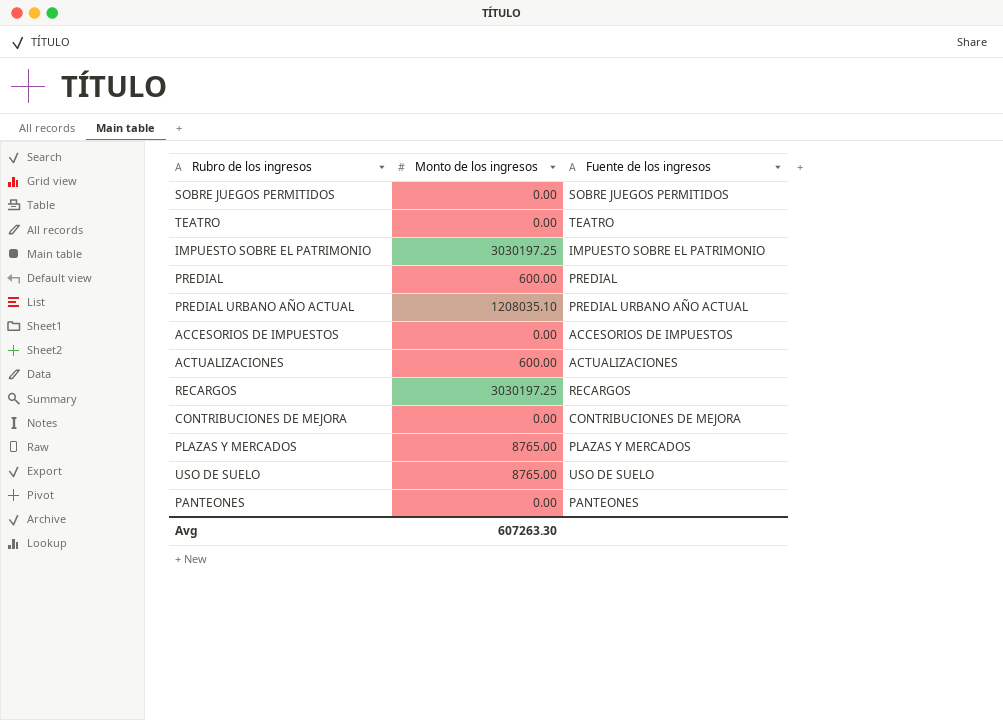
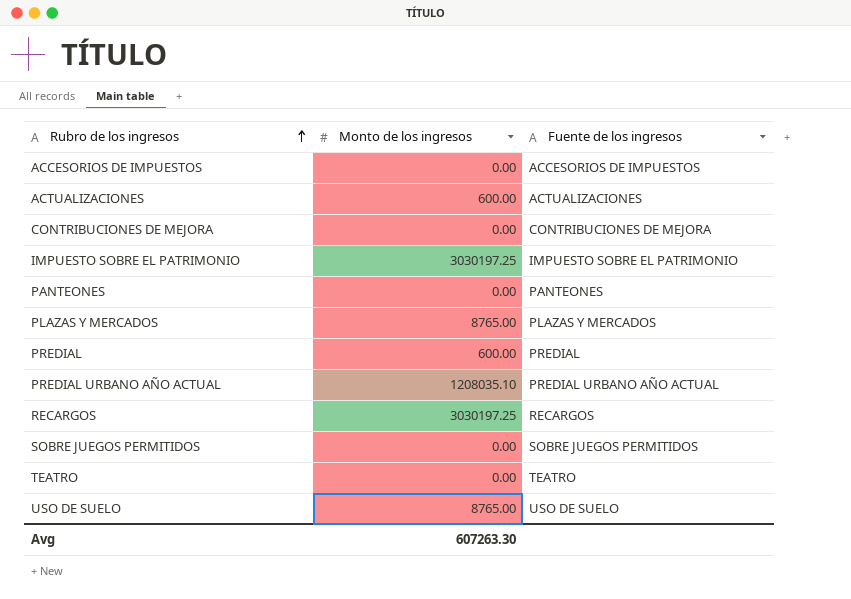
row order: none -> Rubro de los ingresos ascending

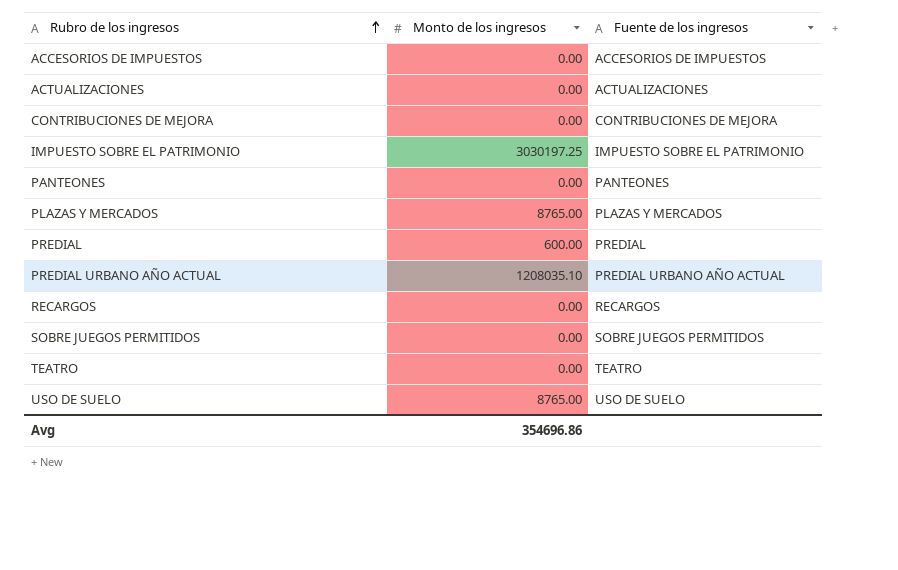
ACTUALIZACIONES | Monto de los ingresos: 600.00 -> 0.00
RECARGOS | Monto de los ingresos: 3030197.25 -> 0.00
Avg | Monto de los ingresos: 607263.30 -> 354696.86

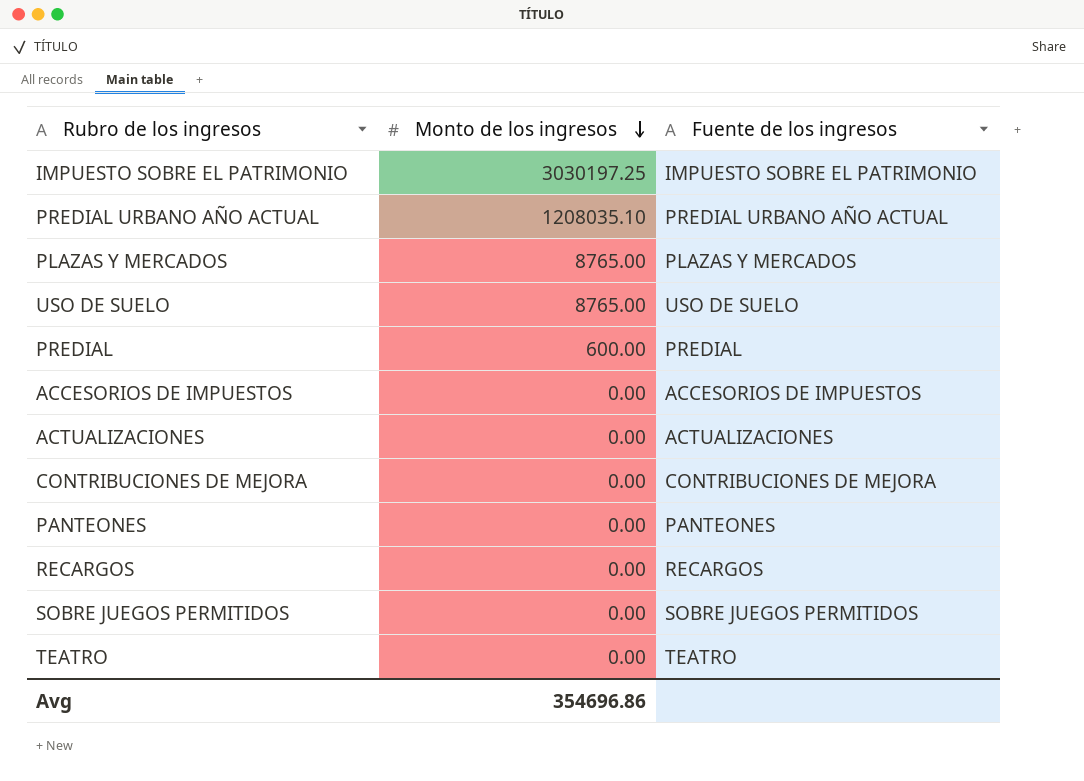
row order: Rubro de los ingresos ascending -> Monto de los ingresos descending

